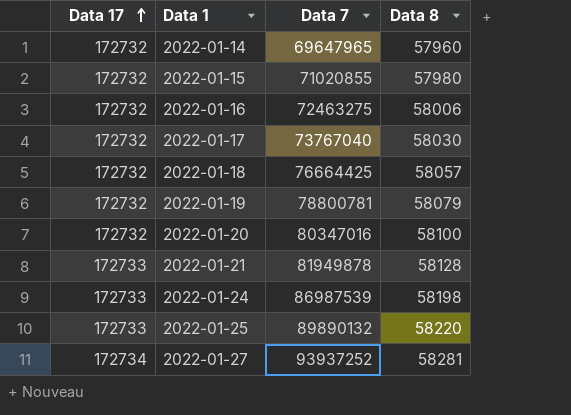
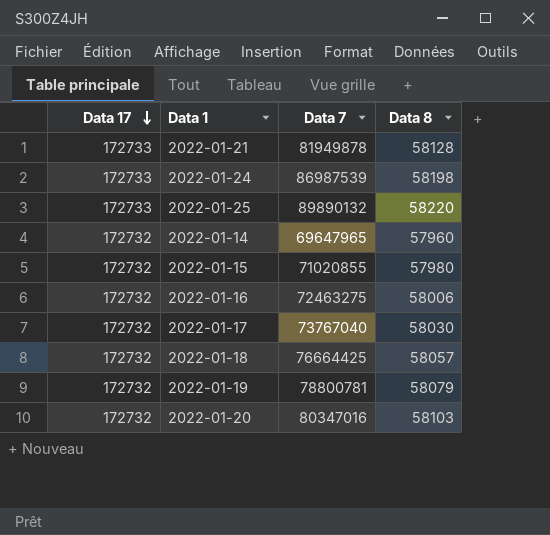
row order: Data 17 ascending -> Data 17 descending
row 2022-01-27: 172734 | 93937252 | 58281 -> none
2022-01-20 | Data 8: 58100 -> 58103

